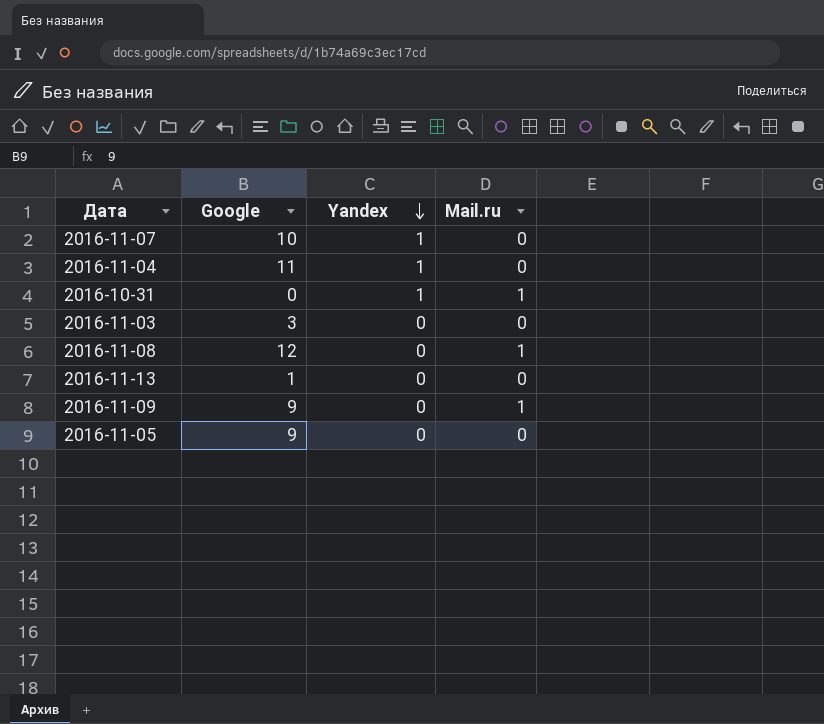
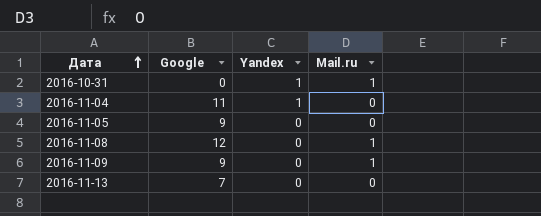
row order: Yandex descending -> Дата ascending
row 2016-11-07: 10 | 1 | 0 -> none
row 2016-11-03: 3 | 0 | 0 -> none
2016-11-13 | Google: 1 -> 7

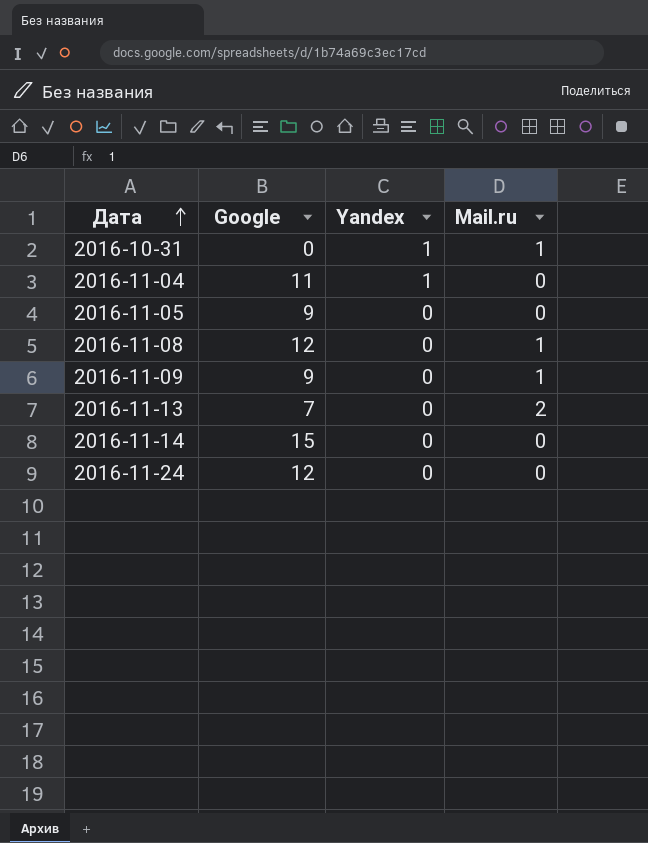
2016-11-13 | Mail.ru: 0 -> 2
row 2016-11-14: none -> 15 | 0 | 0
row 2016-11-24: none -> 12 | 0 | 0

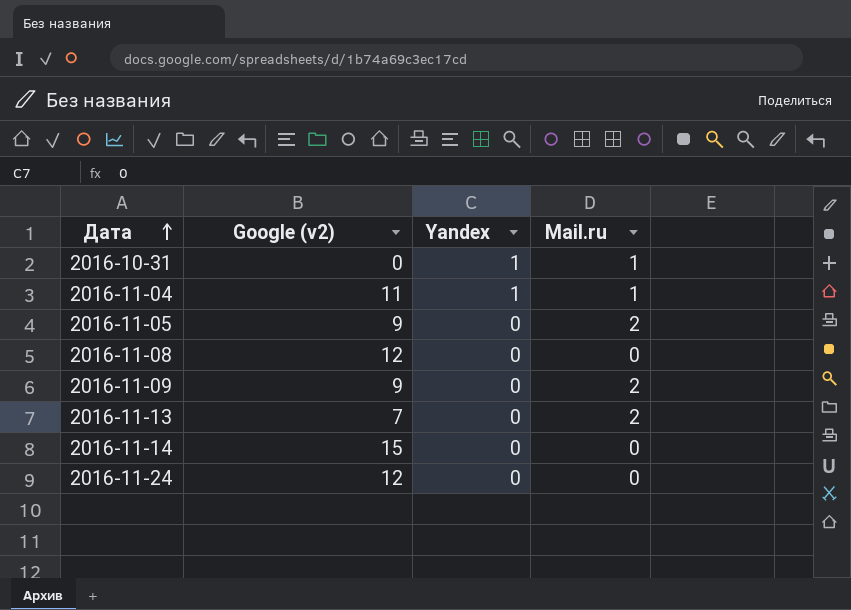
column name: Google -> Google (v2)
2016-11-04 | Mail.ru: 0 -> 1
2016-11-05 | Mail.ru: 0 -> 2
2016-11-08 | Mail.ru: 1 -> 0
2016-11-09 | Mail.ru: 1 -> 2

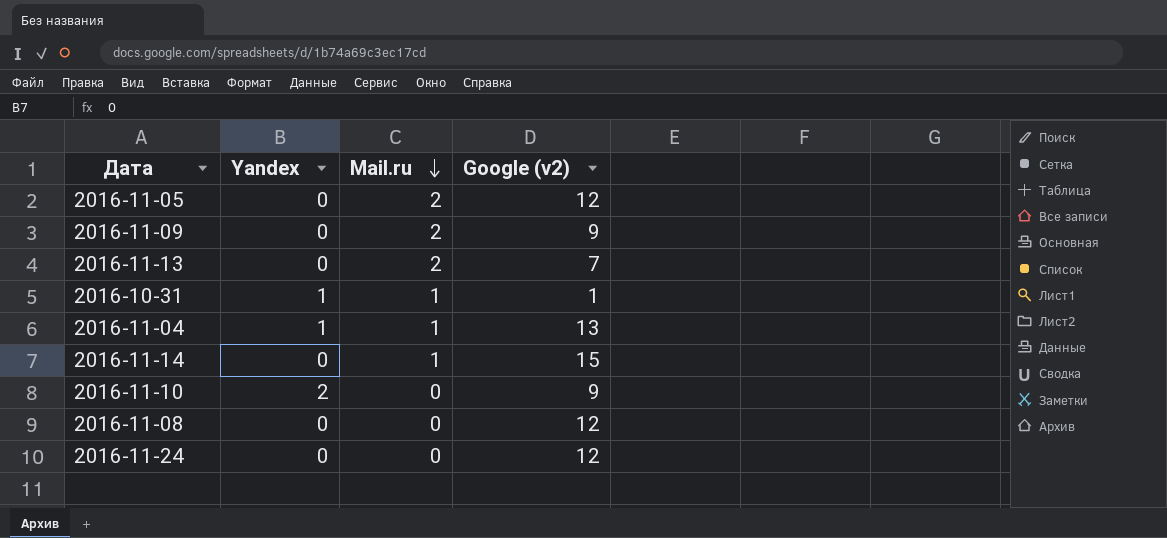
row order: Дата ascending -> Mail.ru descending
column Google (v2) | position: 2 -> 4
2016-11-05 | Google (v2): 9 -> 12
2016-10-31 | Google (v2): 0 -> 1
2016-11-04 | Google (v2): 11 -> 13
2016-11-14 | Mail.ru: 0 -> 1
row 2016-11-10: none -> 2 | 0 | 9

